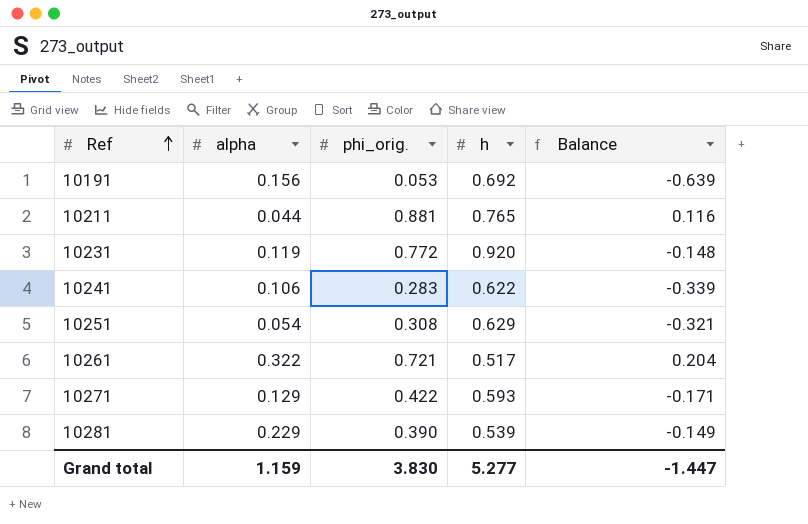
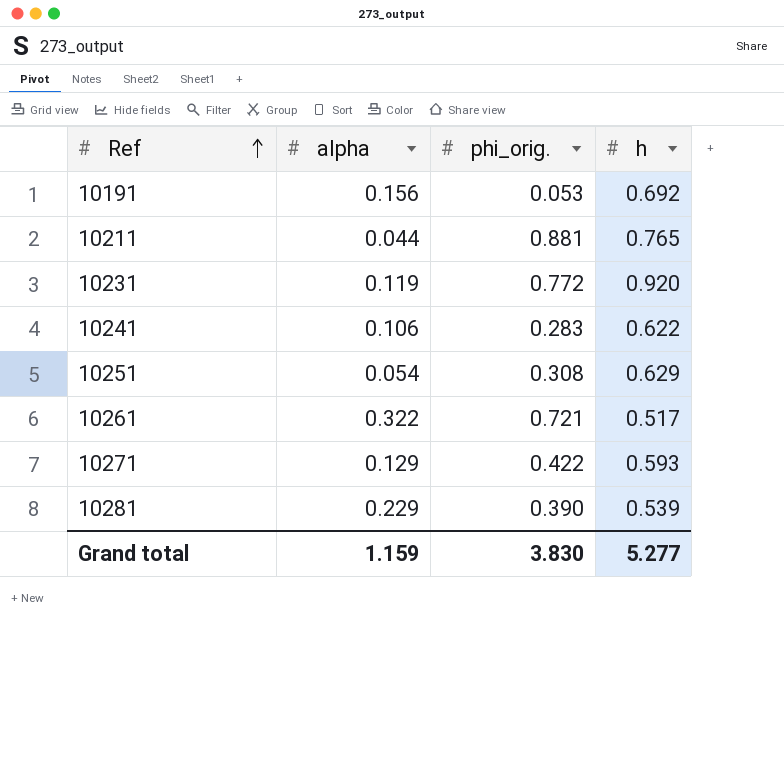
column Balance | formula: [phi_orig.] - [h] -> none

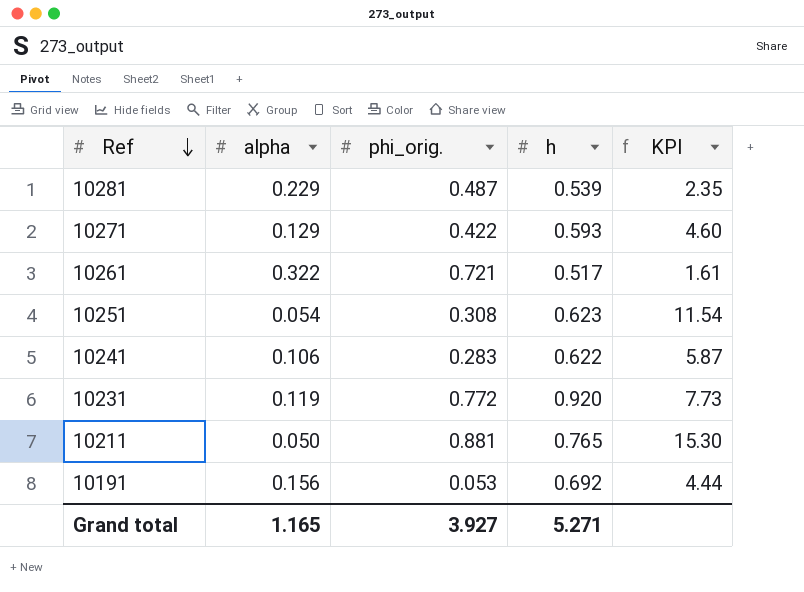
row order: Ref ascending -> Ref descending
column KPI | formula: none -> [h] / [alpha]
10281 | phi_orig.: 0.390 -> 0.487
10251 | h: 0.629 -> 0.623
10211 | alpha: 0.044 -> 0.050
Grand total | alpha: 1.159 -> 1.165
Grand total | phi_orig.: 3.830 -> 3.927
Grand total | h: 5.277 -> 5.271

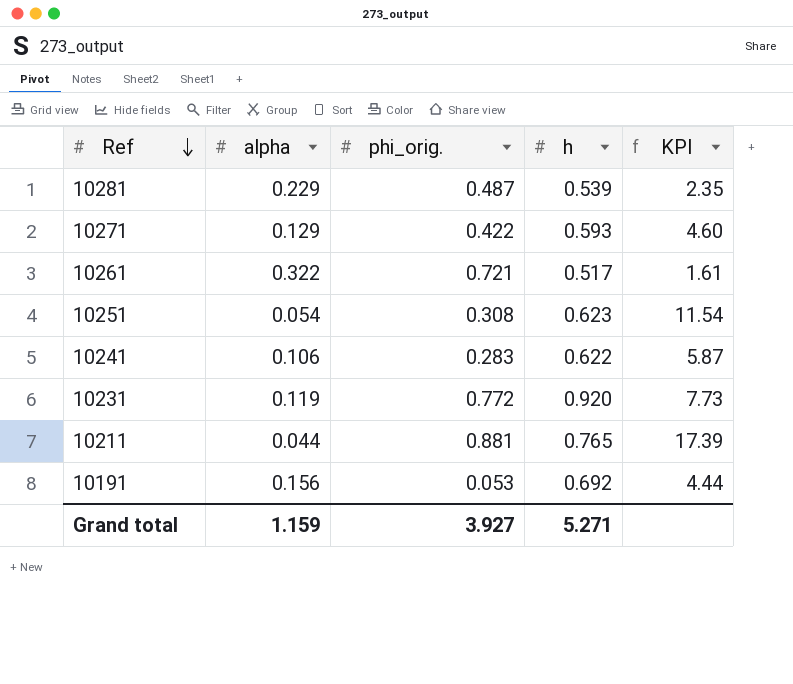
10211 | alpha: 0.050 -> 0.044
10211 | KPI: 15.30 -> 17.39
Grand total | alpha: 1.165 -> 1.159

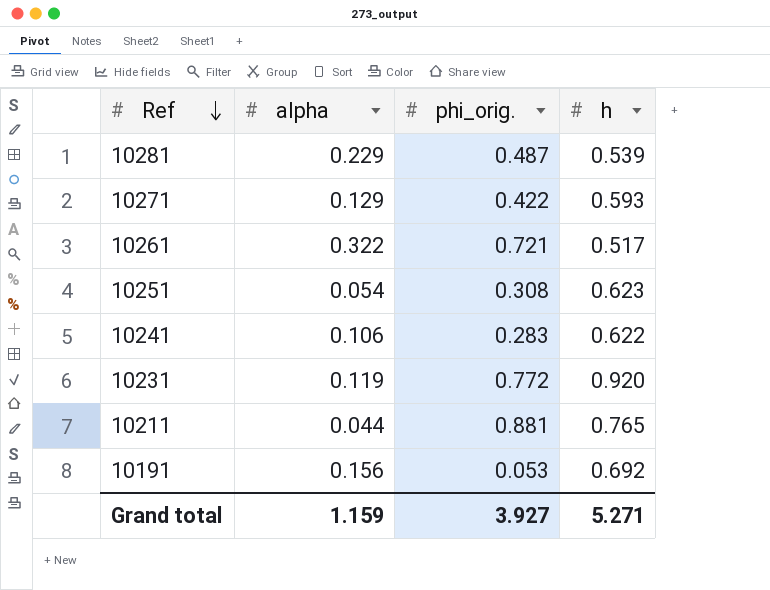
column KPI | formula: [h] / [alpha] -> none

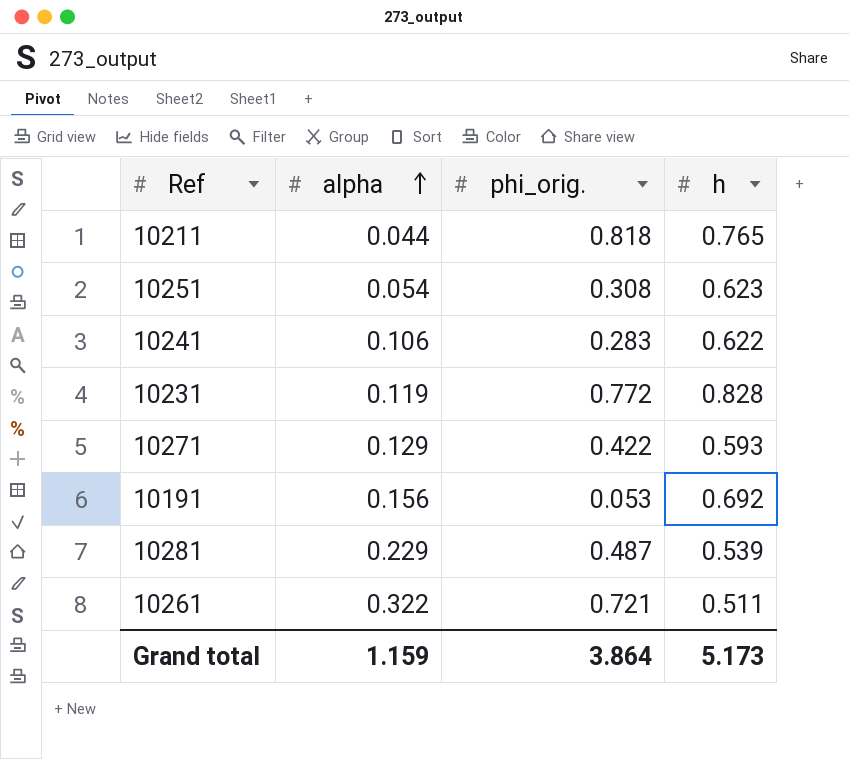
row order: Ref descending -> alpha ascending
10211 | phi_orig.: 0.881 -> 0.818
10231 | h: 0.920 -> 0.828
10261 | h: 0.517 -> 0.511
Grand total | phi_orig.: 3.927 -> 3.864
Grand total | h: 5.271 -> 5.173

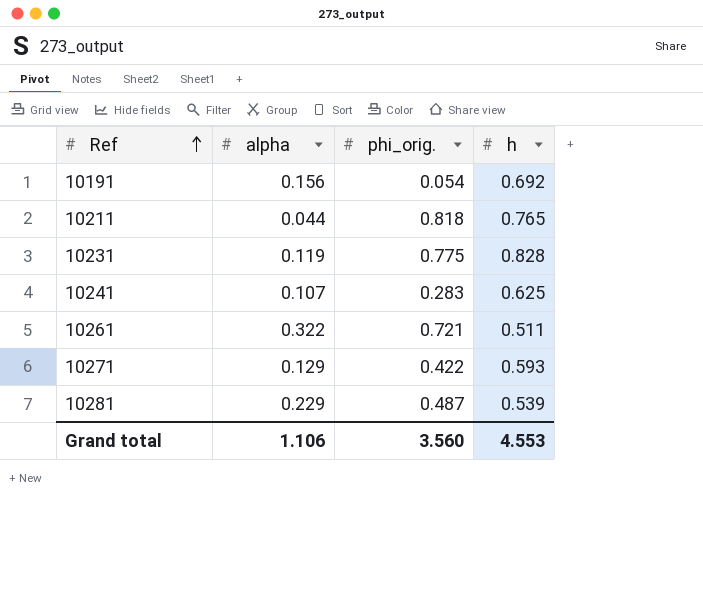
row order: alpha ascending -> Ref ascending
row 10251: 0.054 | 0.308 | 0.623 -> none
10191 | phi_orig.: 0.053 -> 0.054
10231 | phi_orig.: 0.772 -> 0.775
10241 | alpha: 0.106 -> 0.107
10241 | h: 0.622 -> 0.625
Grand total | alpha: 1.159 -> 1.106
Grand total | phi_orig.: 3.864 -> 3.560
Grand total | h: 5.173 -> 4.553

